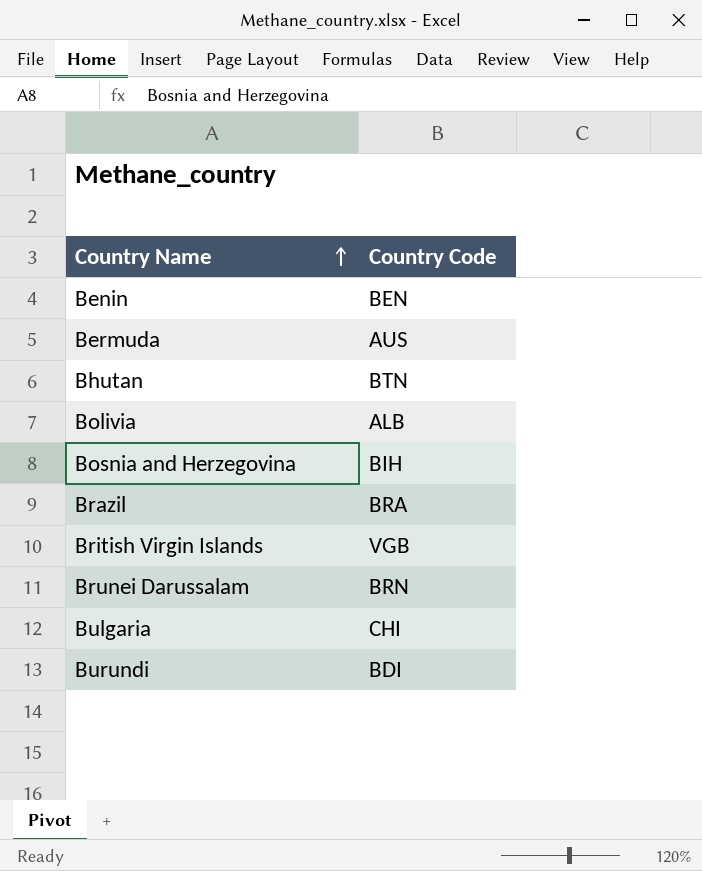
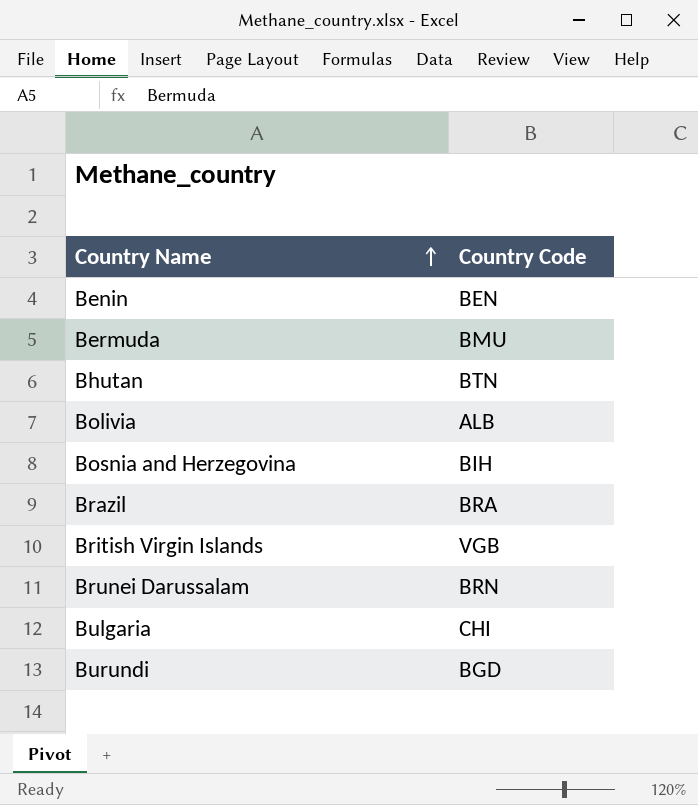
Bermuda | Country Code: AUS -> BMU
Burundi | Country Code: BDI -> BGD

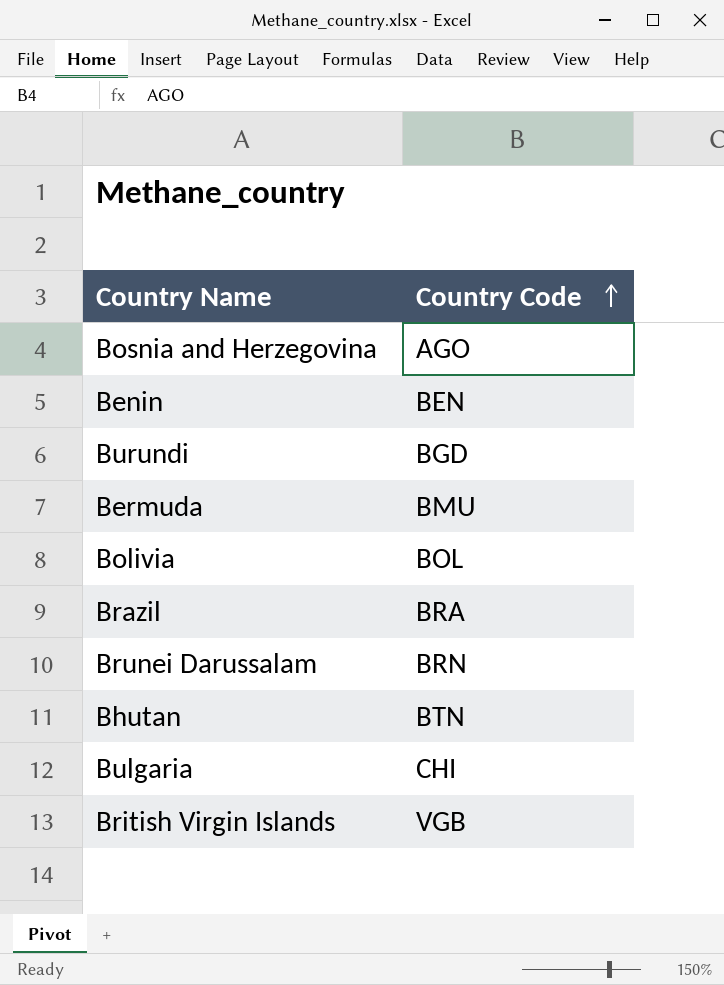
row order: Country Name ascending -> Country Code ascending
Bosnia and Herzegovina | Country Code: BIH -> AGO
Bolivia | Country Code: ALB -> BOL

